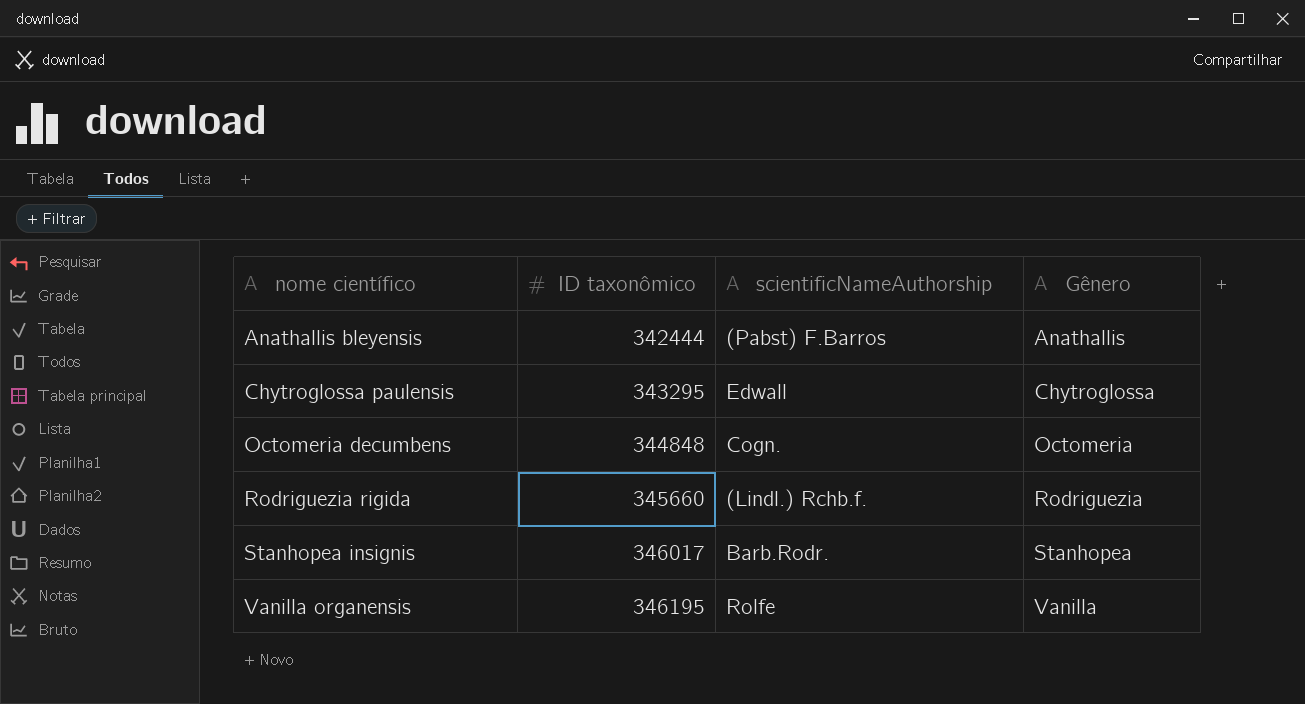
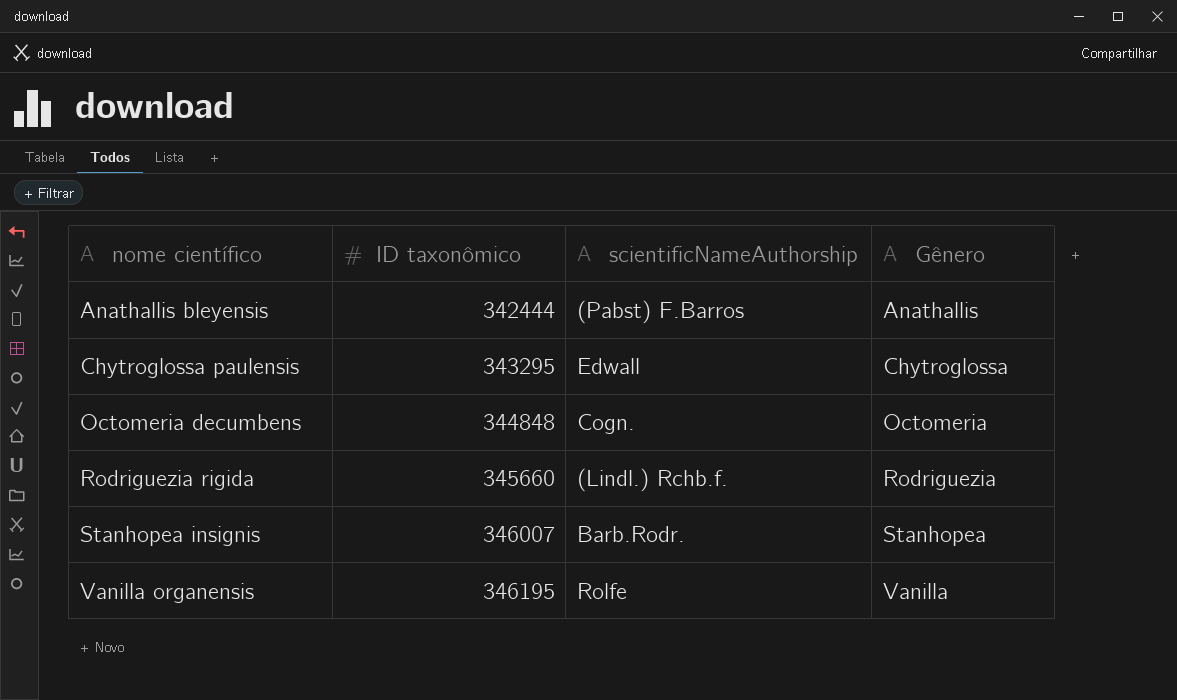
Stanhopea insignis | ID taxonômico: 346017 -> 346007

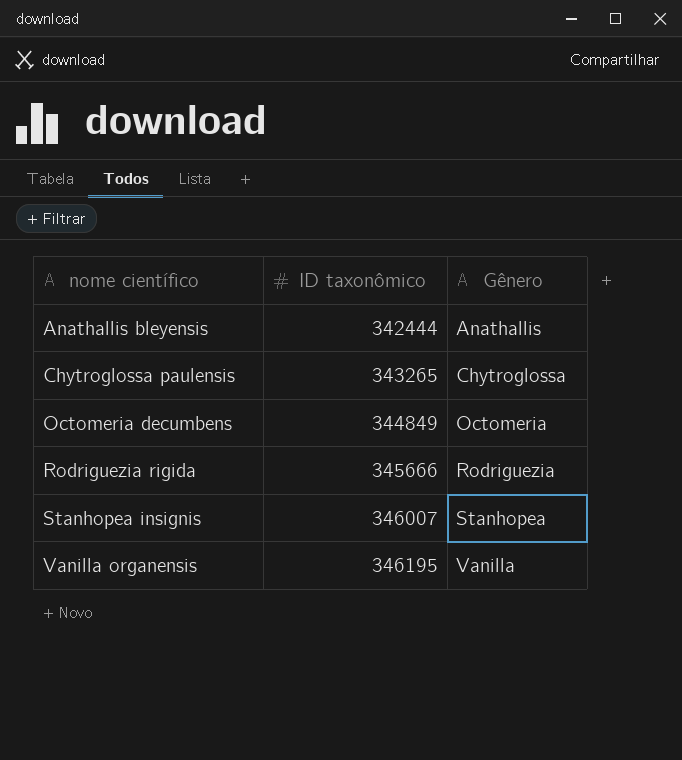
column scientificNameAuthorship | position: 3 -> none
Chytroglossa paulensis | ID taxonômico: 343295 -> 343265
Octomeria decumbens | ID taxonômico: 344848 -> 344849
Rodriguezia rigida | ID taxonômico: 345660 -> 345666

